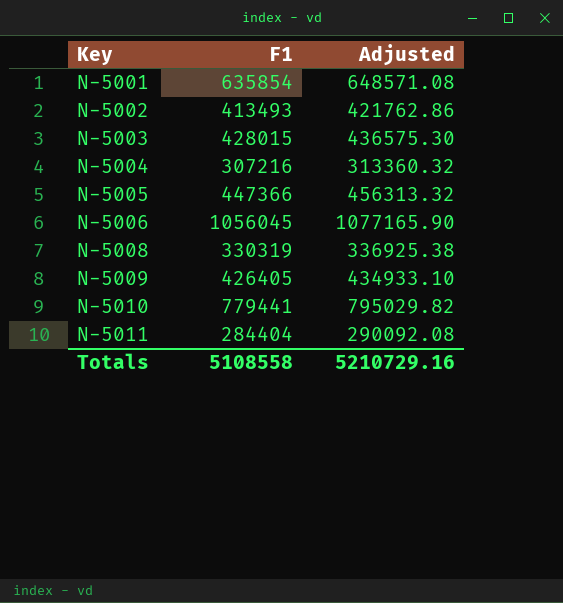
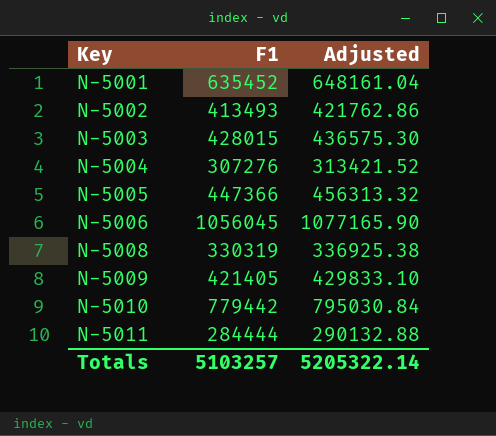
N-5001 | F1: 635854 -> 635452
N-5001 | Adjusted: 648571.08 -> 648161.04
N-5004 | F1: 307216 -> 307276
N-5004 | Adjusted: 313360.32 -> 313421.52
N-5009 | F1: 426405 -> 421405
N-5009 | Adjusted: 434933.10 -> 429833.10
N-5010 | F1: 779441 -> 779442
N-5010 | Adjusted: 795029.82 -> 795030.84
N-5011 | F1: 284404 -> 284444
N-5011 | Adjusted: 290092.08 -> 290132.88
Totals | F1: 5108558 -> 5103257
Totals | Adjusted: 5210729.16 -> 5205322.14

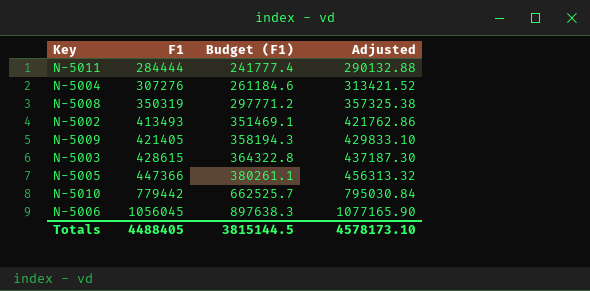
row order: Key ascending -> F1 ascending
column Budget (F1) | formula: none -> [F1] * 0.85
row N-5001: 635452 | 648161.04 -> none
N-5008 | F1: 330319 -> 350319
N-5008 | Adjusted: 336925.38 -> 357325.38
N-5003 | F1: 428015 -> 428615
N-5003 | Adjusted: 436575.30 -> 437187.30
Totals | F1: 5103257 -> 4488405
Totals | Adjusted: 5205322.14 -> 4578173.10

